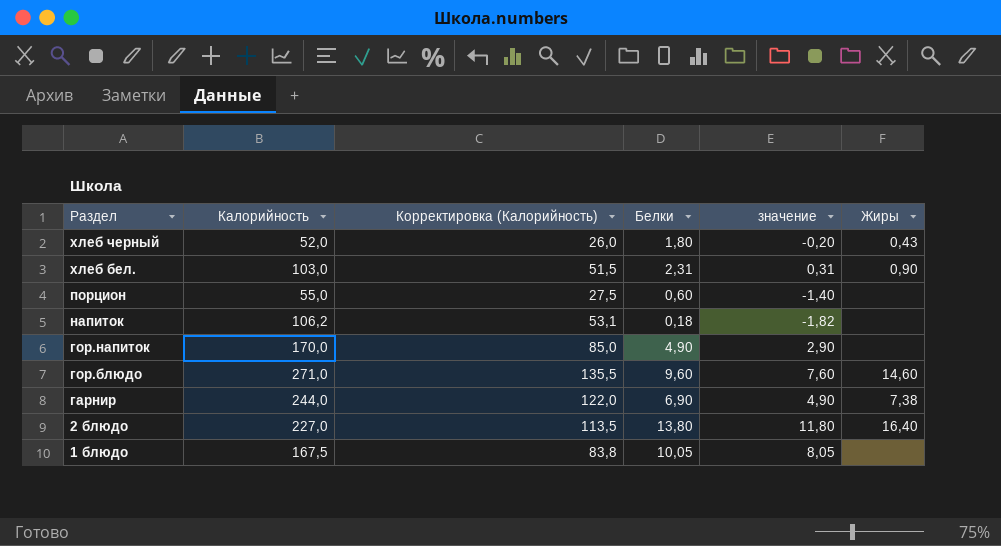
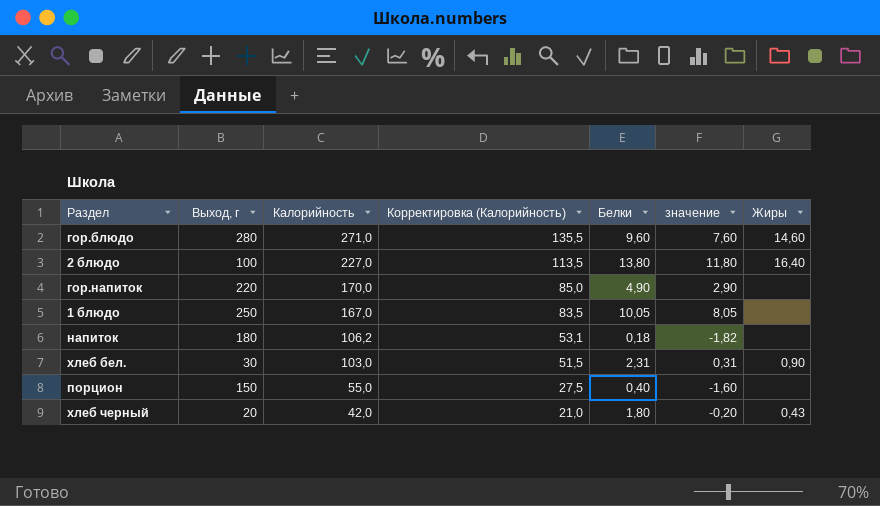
row order: Раздел descending -> Калорийность descending
column Выход, г | position: none -> 2
row гарнир: 244,0 | 122,0 | 6,90 | 4,90 | 7,38 -> none
1 блюдо | Калорийность: 167,5 -> 167,0
1 блюдо | Корректировка (Калорийность): 83,8 -> 83,5
порцион | Белки: 0,60 -> 0,40
порцион | значение: -1,40 -> -1,60
хлеб черный | Калорийность: 52,0 -> 42,0
хлеб черный | Корректировка (Калорийность): 26,0 -> 21,0

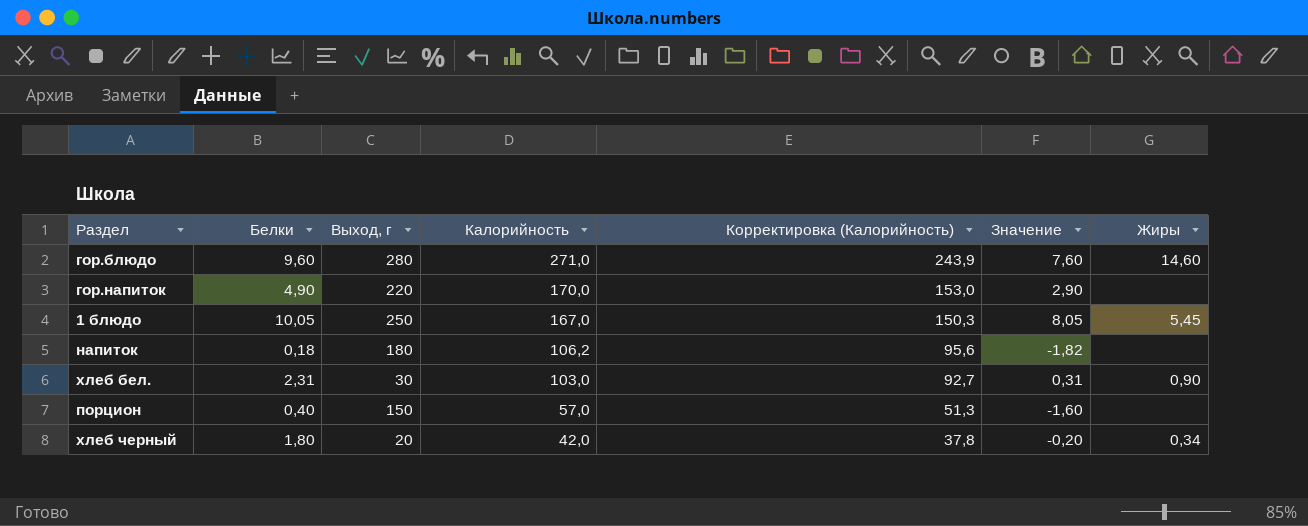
column Белки | position: 5 -> 2
column Корректировка (Калорийность) | formula: [Калорийность] * 0,5 -> [Калорийность] * 0,9
column name: значение -> Значение
row 2 блюдо: 100 | 227,0 | 113,5 | 13,80 | 11,80 | 16,40 -> none
1 блюдо | Жиры: none -> 5,45
порцион | Калорийность: 55,0 -> 57,0
хлеб черный | Жиры: 0,43 -> 0,34

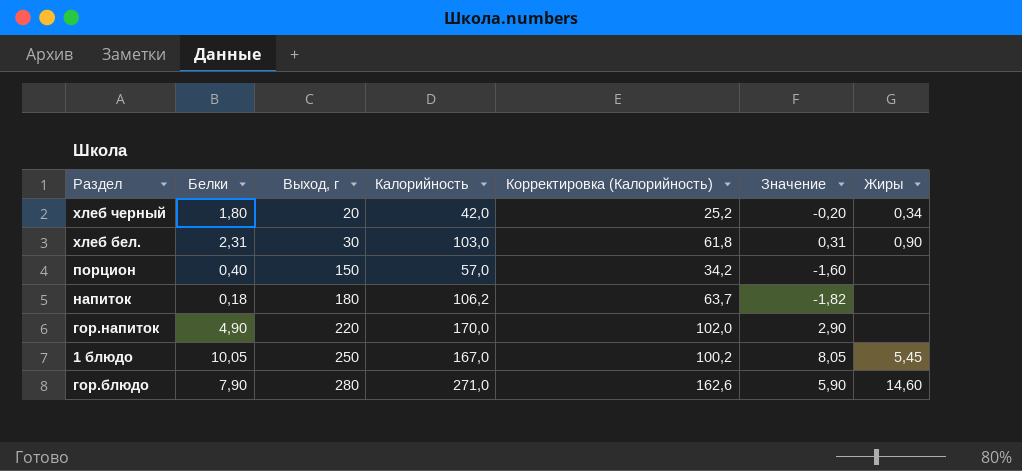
row order: Калорийность descending -> Выход, г ascending
column Корректировка (Калорийность) | formula: [Калорийность] * 0,9 -> [Калорийность] * 0,6
гор.блюдо | Белки: 9,60 -> 7,90
гор.блюдо | Значение: 7,60 -> 5,90

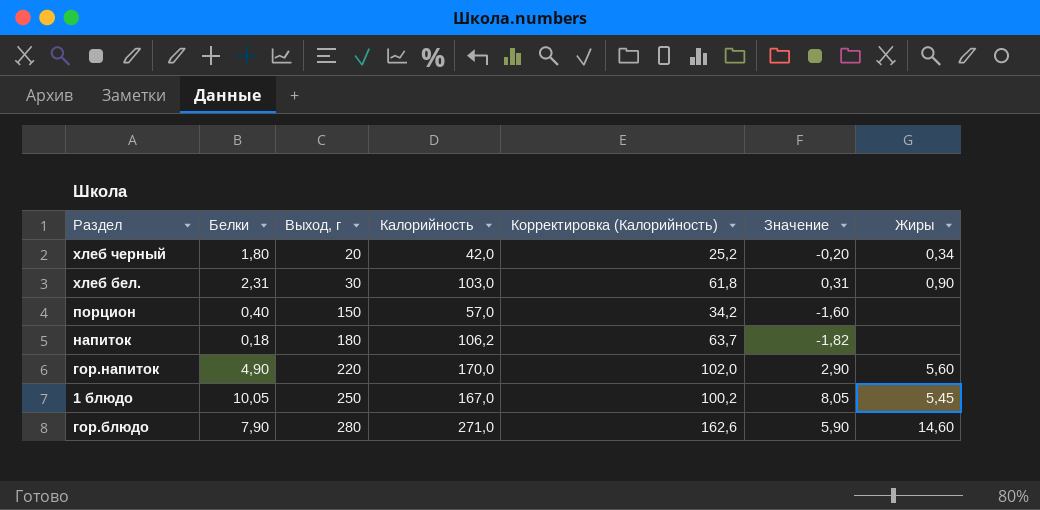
гор.напиток | Жиры: none -> 5,60

